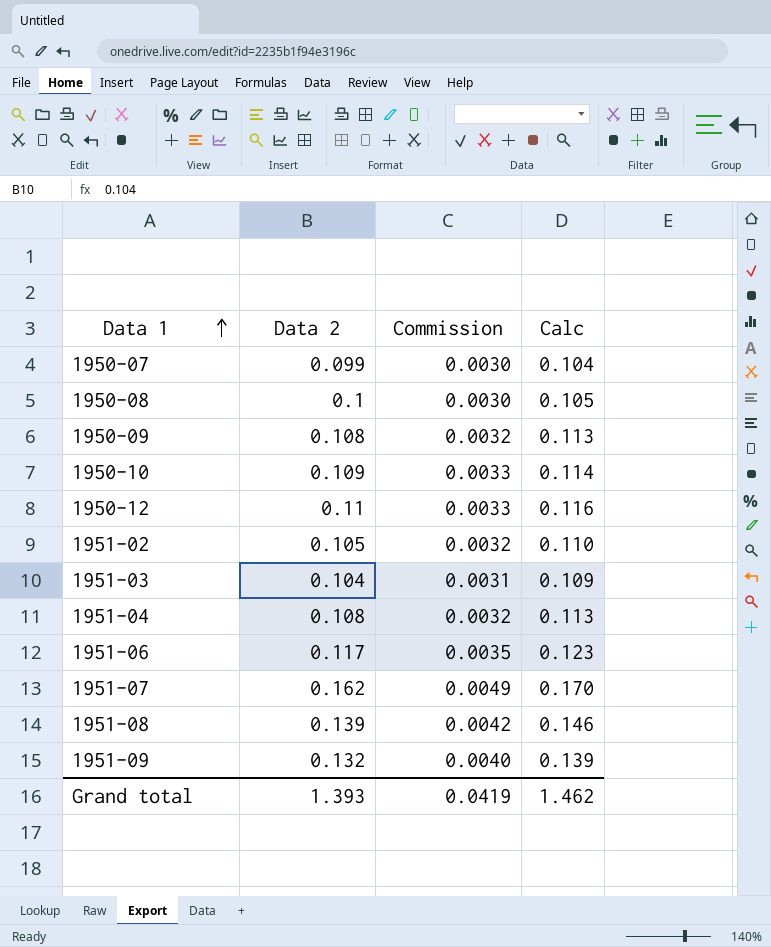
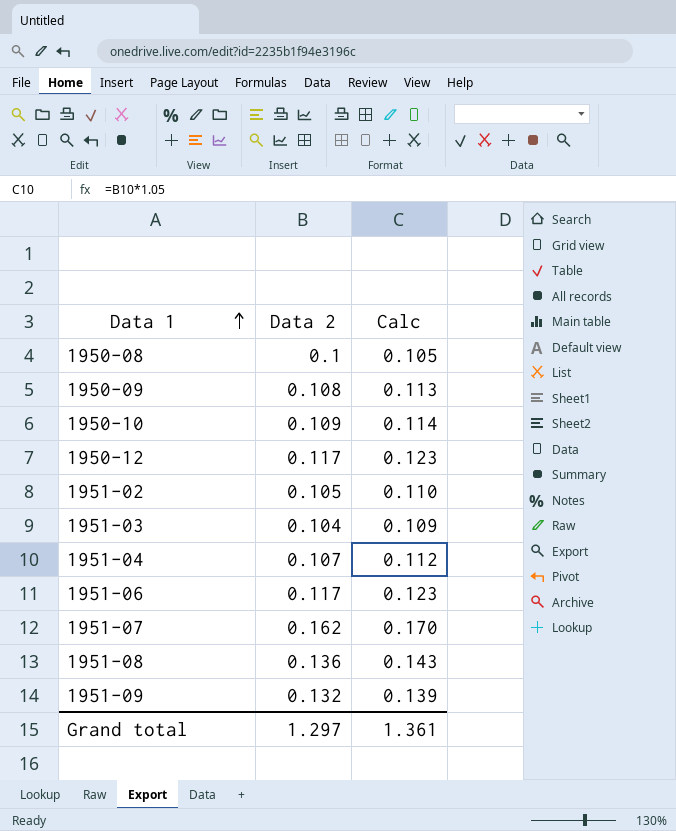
column Commission | formula: [Data 2] * 0.03 -> none
row 1950-07: 0.099 | 0.0030 | 0.104 -> none
1950-12 | Data 2: 0.11 -> 0.117
1950-12 | Calc: 0.116 -> 0.123
1951-04 | Data 2: 0.108 -> 0.107
1951-04 | Calc: 0.113 -> 0.112
1951-08 | Data 2: 0.139 -> 0.136
1951-08 | Calc: 0.146 -> 0.143
Grand total | Data 2: 1.393 -> 1.297
Grand total | Calc: 1.462 -> 1.361

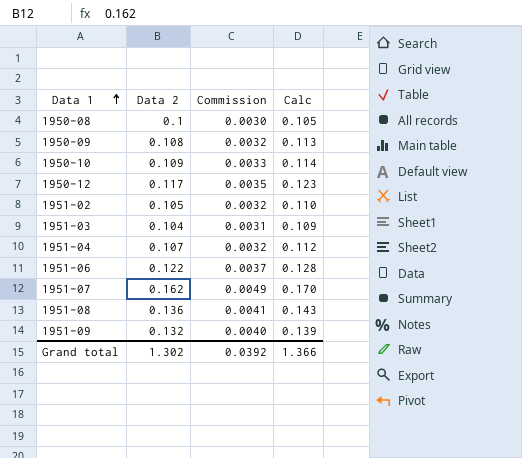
column Commission | formula: none -> [Data 2] * 0.03
1951-06 | Data 2: 0.117 -> 0.122
1951-06 | Calc: 0.123 -> 0.128
Grand total | Data 2: 1.297 -> 1.302
Grand total | Calc: 1.361 -> 1.366

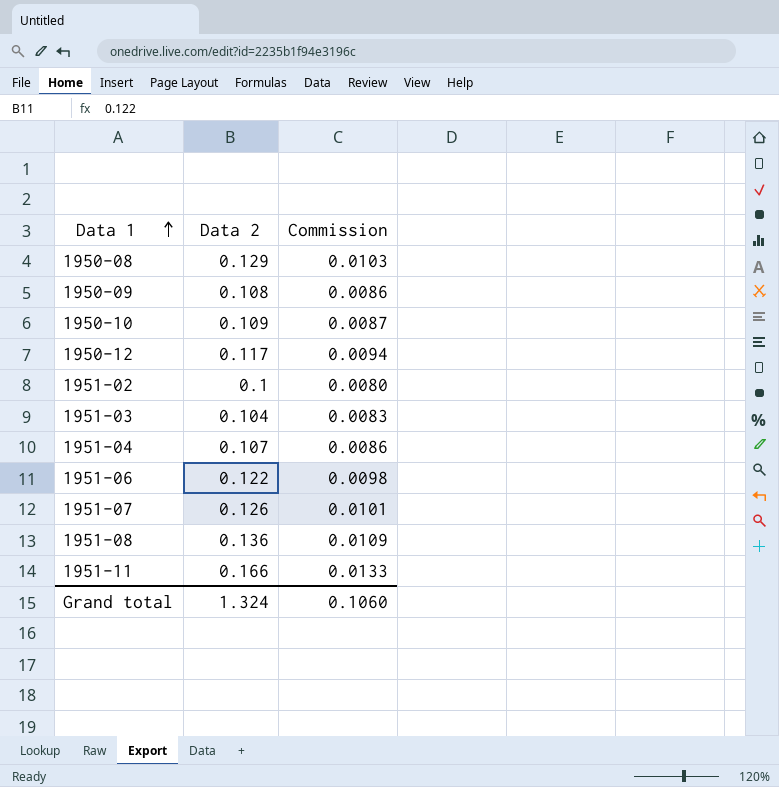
column Calc | formula: [Data 2] * 1.05 -> none
column Commission | formula: [Data 2] * 0.03 -> [Data 2] * 0.08
row 1951-09: 0.132 | 0.0040 | 0.139 -> none
1950-08 | Data 2: 0.1 -> 0.129
1951-02 | Data 2: 0.105 -> 0.1
1951-07 | Data 2: 0.162 -> 0.126
row 1951-11: none -> 0.166 | 0.0133
Grand total | Data 2: 1.302 -> 1.324
Grand total | Commission: 0.0392 -> 0.1060

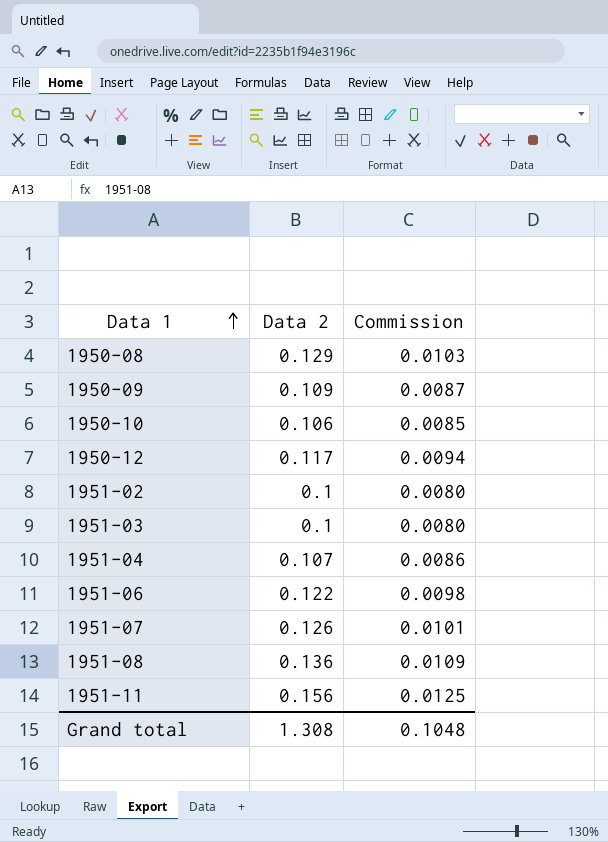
1950-09 | Data 2: 0.108 -> 0.109
1950-09 | Commission: 0.0086 -> 0.0087
1950-10 | Data 2: 0.109 -> 0.106
1950-10 | Commission: 0.0087 -> 0.0085
1951-03 | Data 2: 0.104 -> 0.1
1951-03 | Commission: 0.0083 -> 0.0080
1951-11 | Data 2: 0.166 -> 0.156
1951-11 | Commission: 0.0133 -> 0.0125
Grand total | Data 2: 1.324 -> 1.308
Grand total | Commission: 0.1060 -> 0.1048

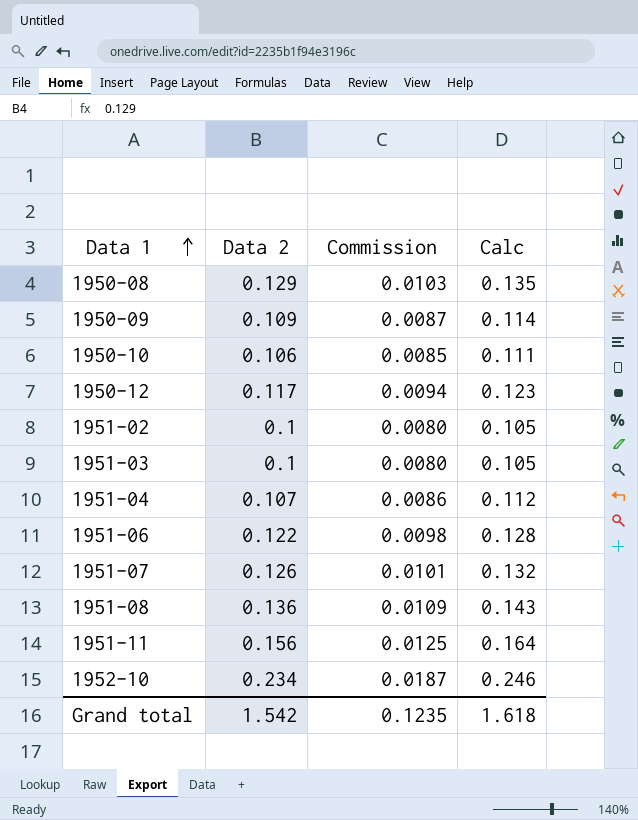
column Calc | formula: none -> [Data 2] * 1.05
row 1952-10: none -> 0.234 | 0.0187 | 0.246
Grand total | Data 2: 1.308 -> 1.542
Grand total | Commission: 0.1048 -> 0.1235

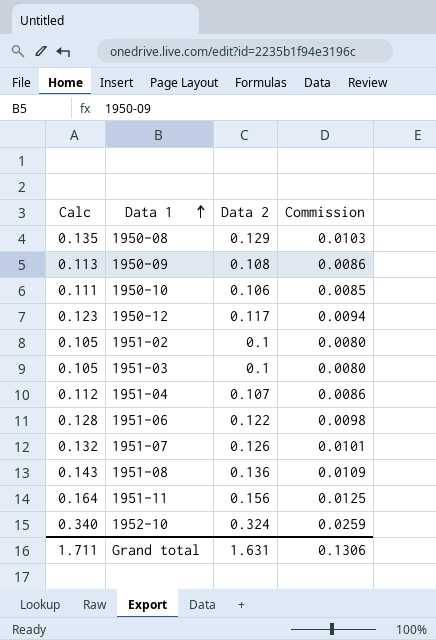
column Calc | position: 4 -> 1
1950-09 | Calc: 0.114 -> 0.113
1950-09 | Data 2: 0.109 -> 0.108
1950-09 | Commission: 0.0087 -> 0.0086
1952-10 | Calc: 0.246 -> 0.340
1952-10 | Data 2: 0.234 -> 0.324
1952-10 | Commission: 0.0187 -> 0.0259
Grand total | Calc: 1.618 -> 1.711
Grand total | Data 2: 1.542 -> 1.631
Grand total | Commission: 0.1235 -> 0.1306

